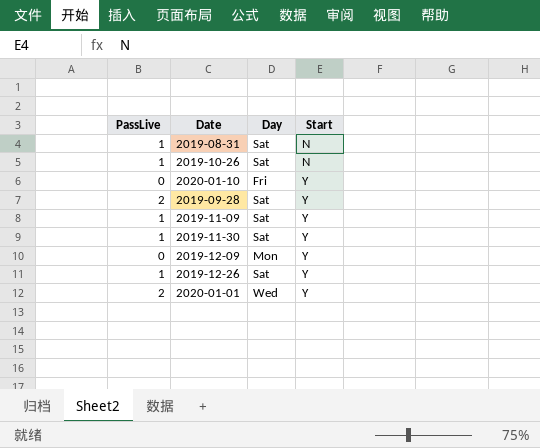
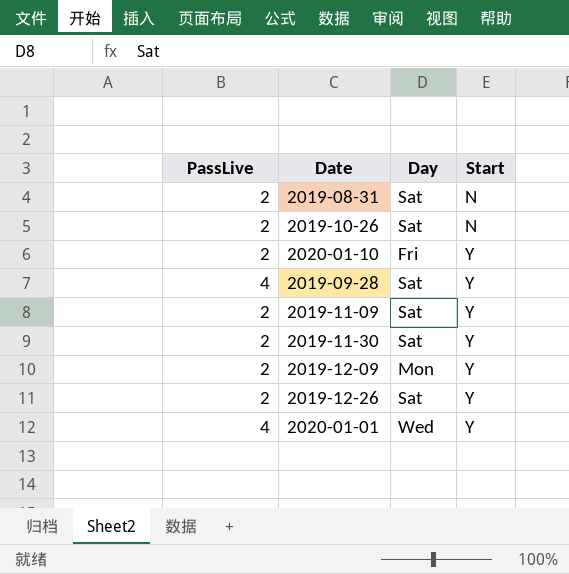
2019-08-31 | PassLive: 1 -> 2
2019-10-26 | PassLive: 1 -> 2
2020-01-10 | PassLive: 0 -> 2
2019-09-28 | PassLive: 2 -> 4
2019-11-09 | PassLive: 1 -> 2
2019-11-30 | PassLive: 1 -> 2
2019-12-09 | PassLive: 0 -> 2
2019-12-26 | PassLive: 1 -> 2
2020-01-01 | PassLive: 2 -> 4

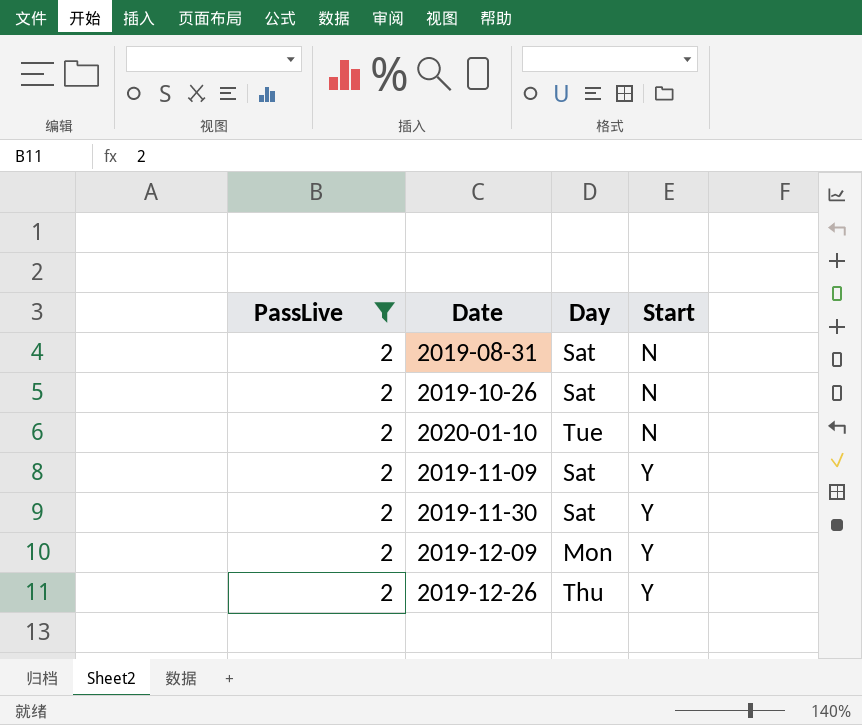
filter: none -> PassLive = 2
2020-01-10 | Day: Fri -> Tue
2020-01-10 | Start: Y -> N
2019-12-26 | Day: Sat -> Thu

